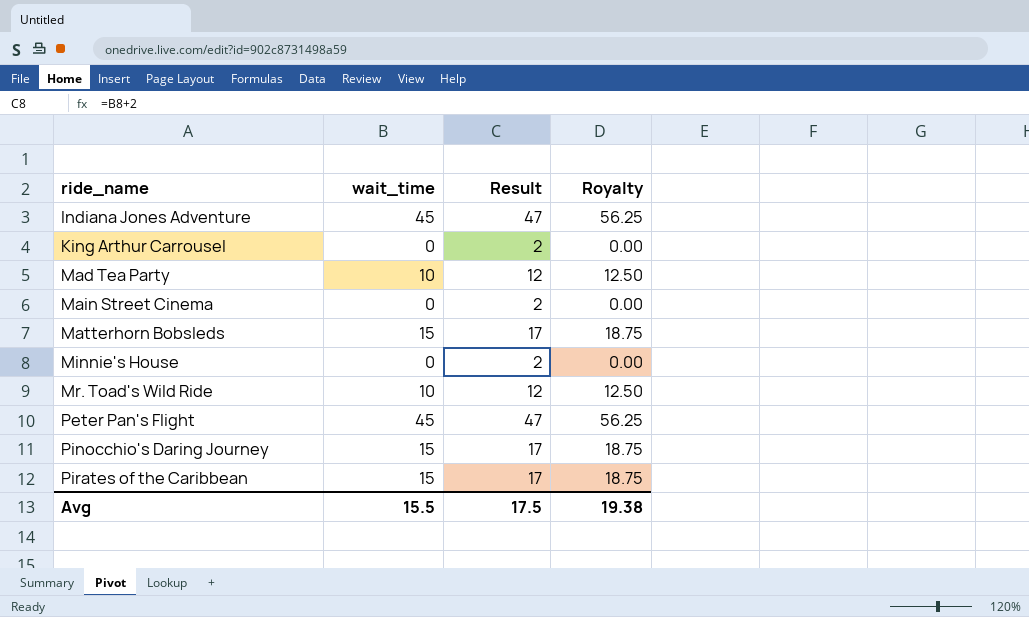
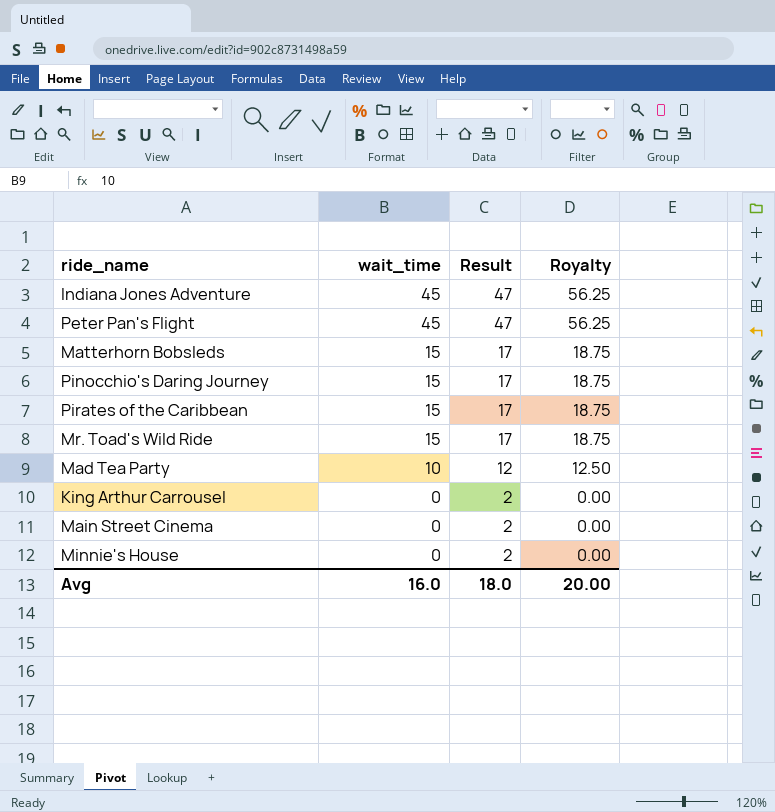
row order: ride_name ascending -> wait_time descending
Mr. Toad's Wild Ride | wait_time: 10 -> 15
Mr. Toad's Wild Ride | Result: 12 -> 17
Mr. Toad's Wild Ride | Royalty: 12.50 -> 18.75
Avg | wait_time: 15.5 -> 16.0
Avg | Result: 17.5 -> 18.0
Avg | Royalty: 19.38 -> 20.00

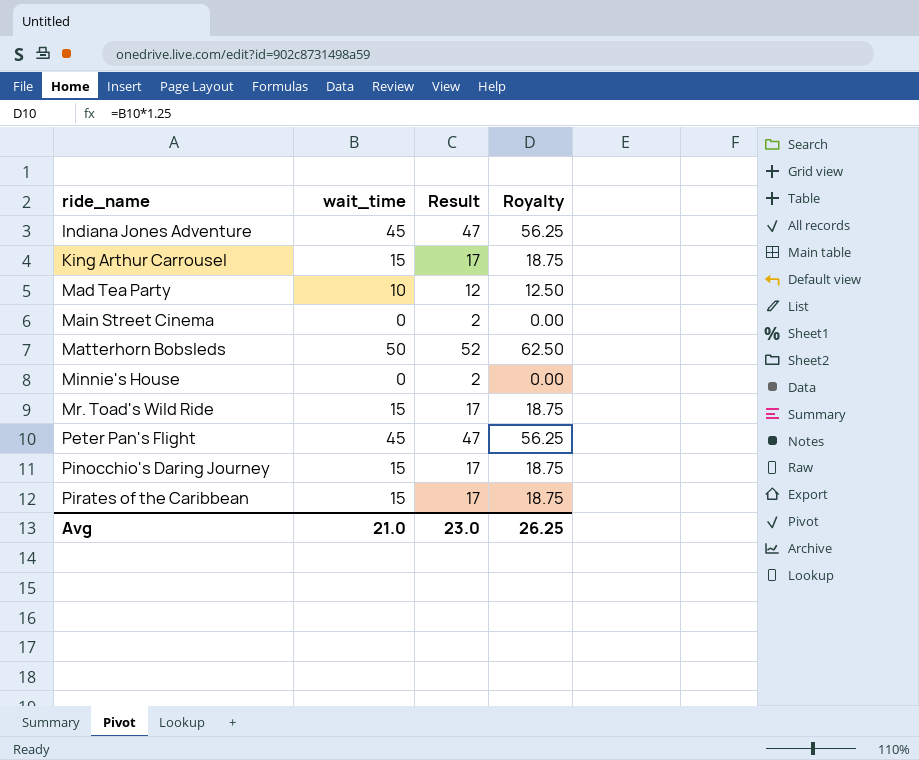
row order: wait_time descending -> ride_name ascending
King Arthur Carrousel | wait_time: 0 -> 15
King Arthur Carrousel | Result: 2 -> 17
King Arthur Carrousel | Royalty: 0.00 -> 18.75
Matterhorn Bobsleds | wait_time: 15 -> 50
Matterhorn Bobsleds | Result: 17 -> 52
Matterhorn Bobsleds | Royalty: 18.75 -> 62.50
Avg | wait_time: 16.0 -> 21.0
Avg | Result: 18.0 -> 23.0
Avg | Royalty: 20.00 -> 26.25

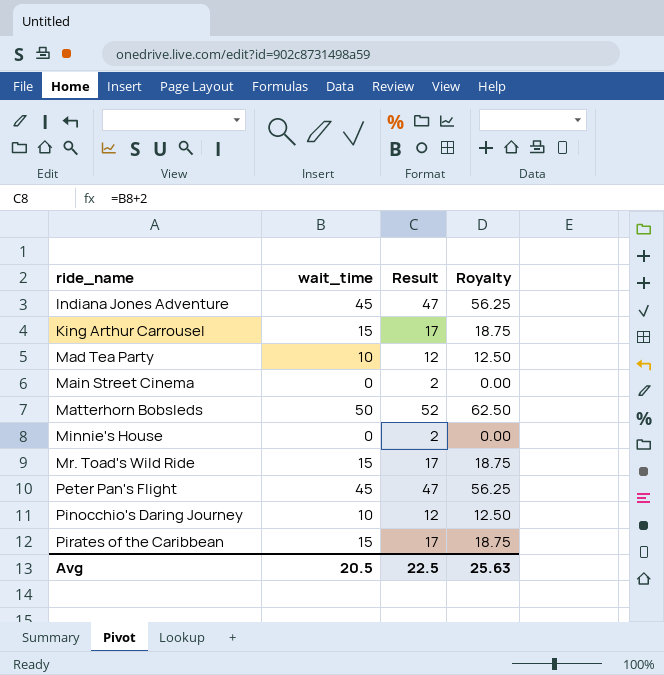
Pinocchio's Daring Journey | wait_time: 15 -> 10
Pinocchio's Daring Journey | Result: 17 -> 12
Pinocchio's Daring Journey | Royalty: 18.75 -> 12.50
Avg | wait_time: 21.0 -> 20.5
Avg | Result: 23.0 -> 22.5
Avg | Royalty: 26.25 -> 25.63

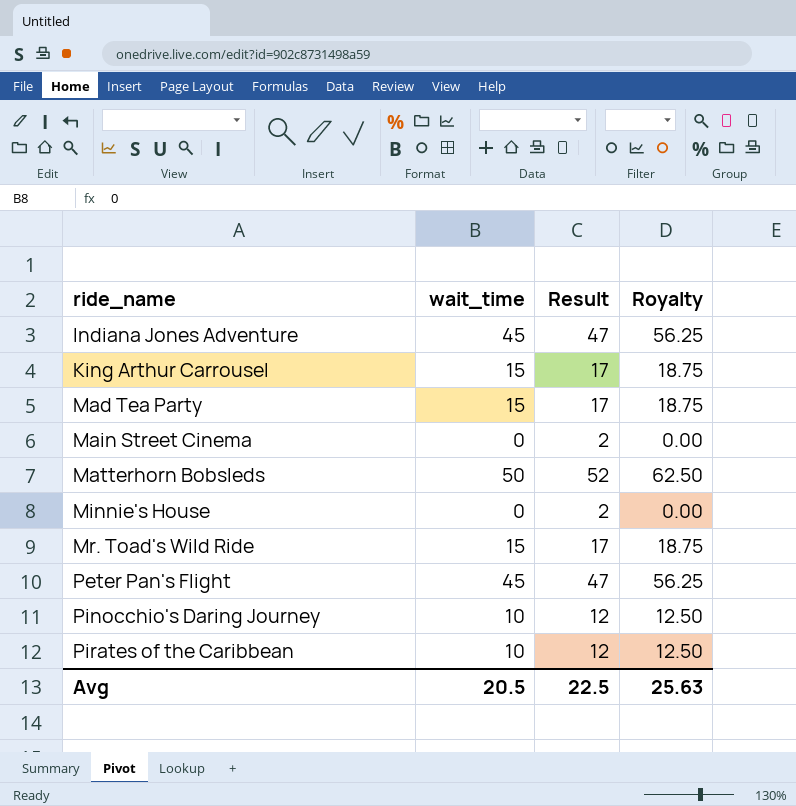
Mad Tea Party | wait_time: 10 -> 15
Mad Tea Party | Result: 12 -> 17
Mad Tea Party | Royalty: 12.50 -> 18.75
Pirates of the Caribbean | wait_time: 15 -> 10
Pirates of the Caribbean | Result: 17 -> 12
Pirates of the Caribbean | Royalty: 18.75 -> 12.50

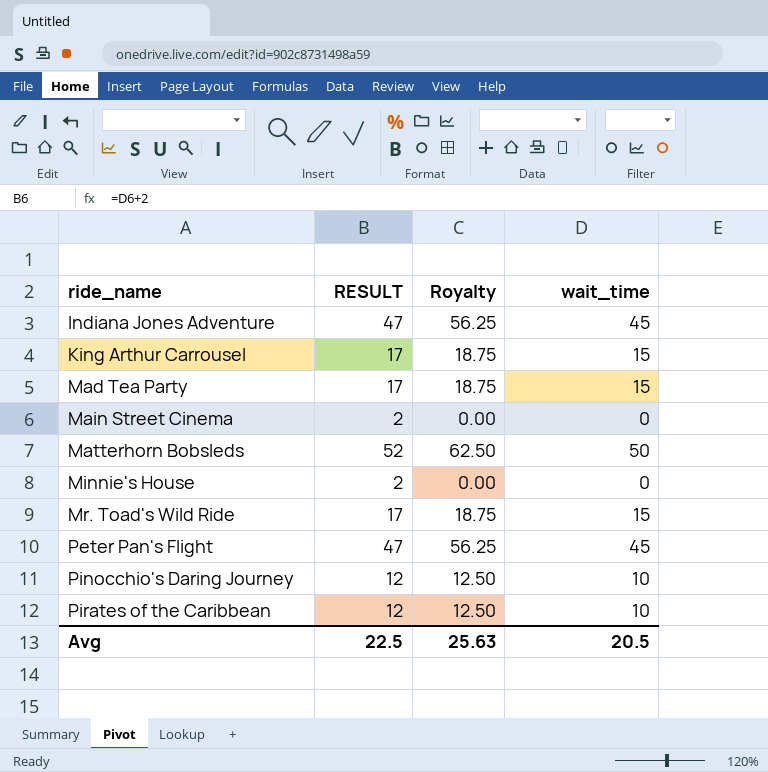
column name: Result -> RESULT
column wait_time | position: 2 -> 4

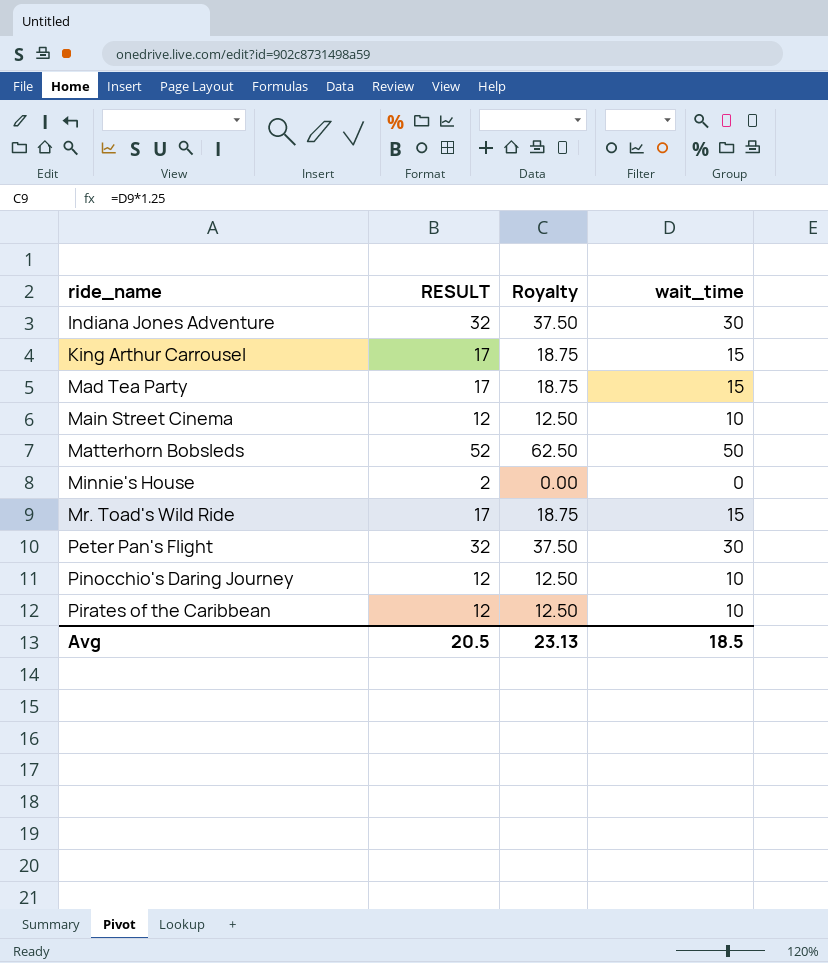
Indiana Jones Adventure | RESULT: 47 -> 32
Indiana Jones Adventure | Royalty: 56.25 -> 37.50
Indiana Jones Adventure | wait_time: 45 -> 30
Main Street Cinema | RESULT: 2 -> 12
Main Street Cinema | Royalty: 0.00 -> 12.50
Main Street Cinema | wait_time: 0 -> 10
Peter Pan's Flight | RESULT: 47 -> 32
Peter Pan's Flight | Royalty: 56.25 -> 37.50
Peter Pan's Flight | wait_time: 45 -> 30
Avg | RESULT: 22.5 -> 20.5
Avg | Royalty: 25.63 -> 23.13
Avg | wait_time: 20.5 -> 18.5

